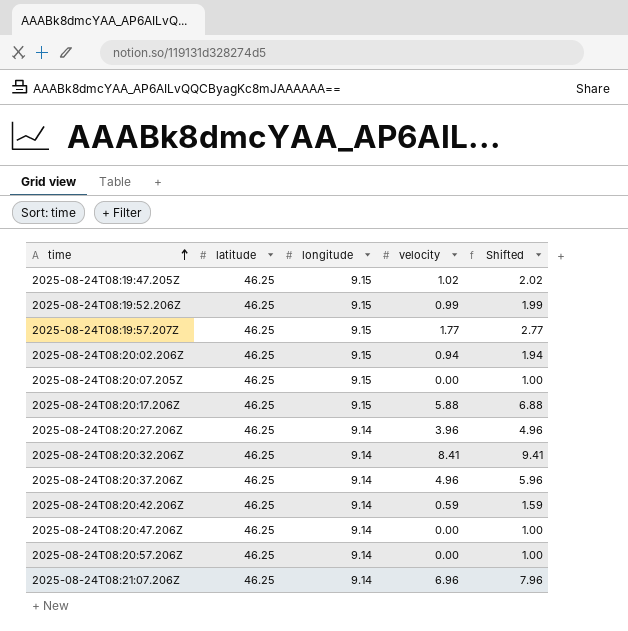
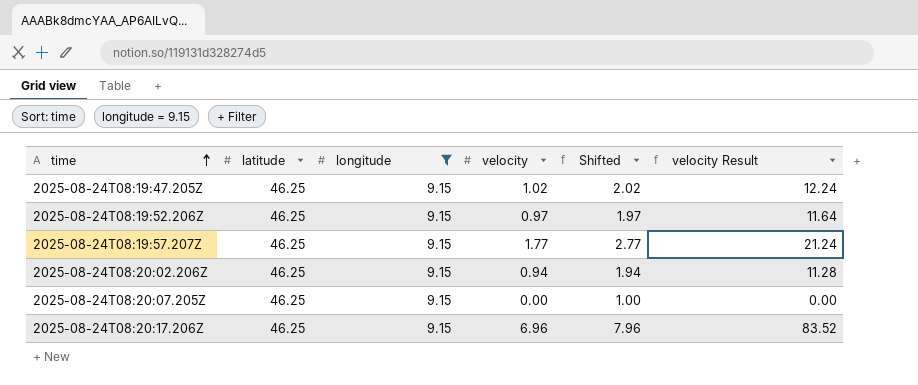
filter: none -> longitude = 9.15
column velocity Result | formula: none -> [velocity] * 12
2025-08-24T08:19:52.206Z | velocity: 0.99 -> 0.97
2025-08-24T08:19:52.206Z | Shifted: 1.99 -> 1.97
2025-08-24T08:20:17.206Z | velocity: 5.88 -> 6.96
2025-08-24T08:20:17.206Z | Shifted: 6.88 -> 7.96

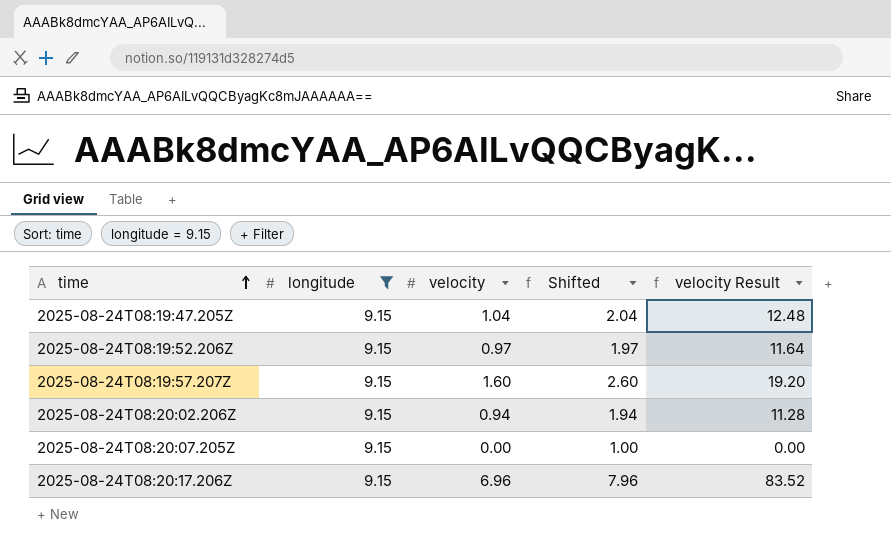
column latitude | position: 2 -> none
2025-08-24T08:19:47.205Z | velocity: 1.02 -> 1.04
2025-08-24T08:19:47.205Z | Shifted: 2.02 -> 2.04
2025-08-24T08:19:47.205Z | velocity Result: 12.24 -> 12.48
2025-08-24T08:19:57.207Z | velocity: 1.77 -> 1.60
2025-08-24T08:19:57.207Z | Shifted: 2.77 -> 2.60
2025-08-24T08:19:57.207Z | velocity Result: 21.24 -> 19.20

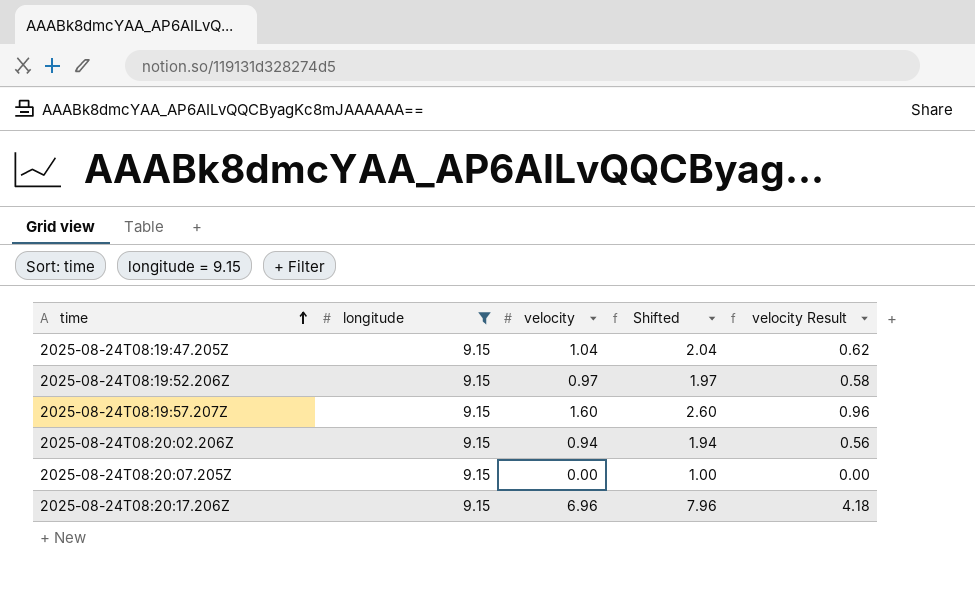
column velocity Result | formula: [velocity] * 12 -> [velocity] * 0.6

